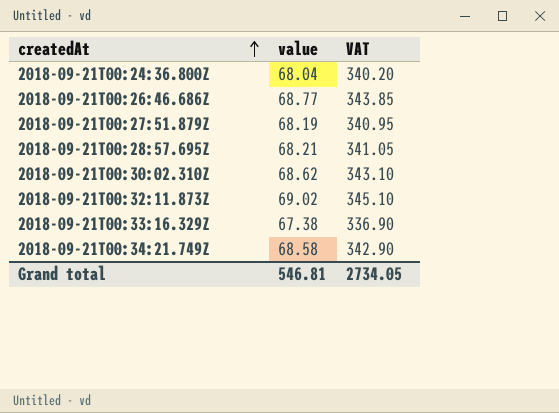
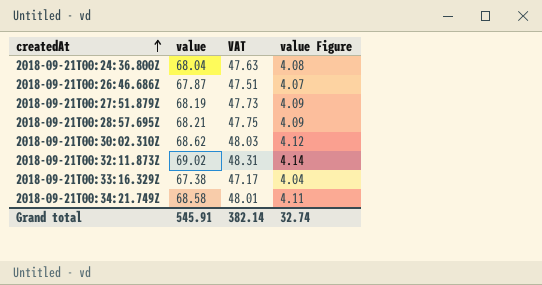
column VAT | formula: [value] * 5 -> [value] * 0.7
column value Figure | formula: none -> [value] * 0.06
2018-09-21T00:26:46.686Z | value: 68.77 -> 67.87
Grand total | value: 546.81 -> 545.91
Grand total | VAT: 2734.05 -> 382.14

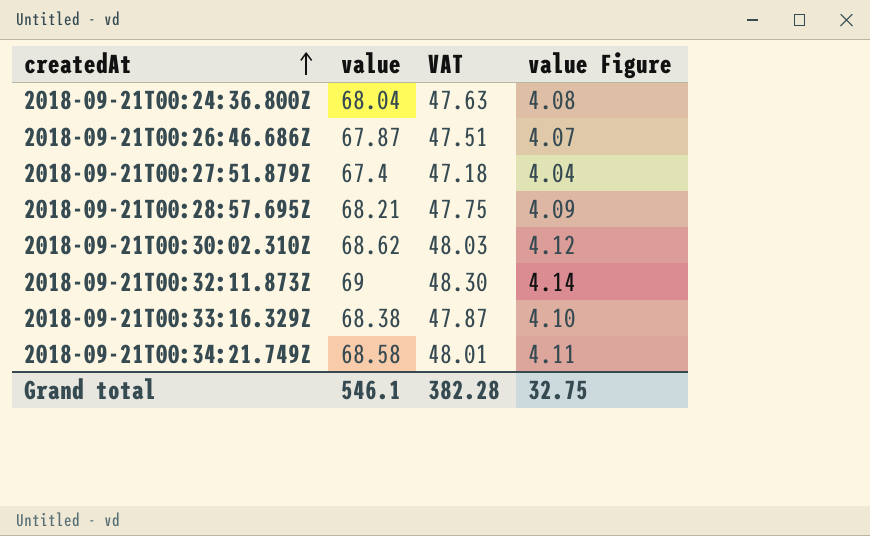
2018-09-21T00:27:51.879Z | value: 68.19 -> 67.4
2018-09-21T00:27:51.879Z | VAT: 47.73 -> 47.18
2018-09-21T00:27:51.879Z | value Figure: 4.09 -> 4.04
2018-09-21T00:32:11.873Z | value: 69.02 -> 69
2018-09-21T00:32:11.873Z | VAT: 48.31 -> 48.30
2018-09-21T00:33:16.329Z | value: 67.38 -> 68.38
2018-09-21T00:33:16.329Z | VAT: 47.17 -> 47.87
2018-09-21T00:33:16.329Z | value Figure: 4.04 -> 4.10
Grand total | value: 545.91 -> 546.1
Grand total | VAT: 382.14 -> 382.28
Grand total | value Figure: 32.74 -> 32.75

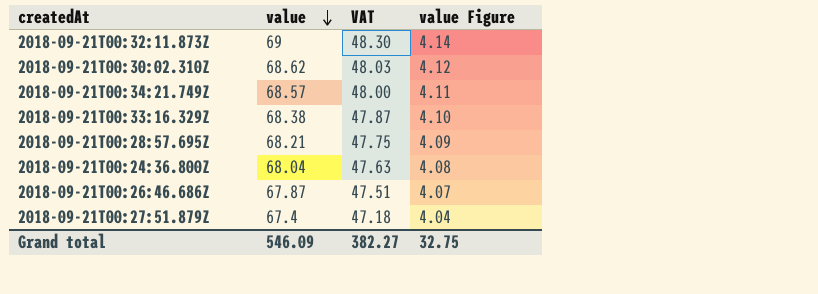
row order: createdAt ascending -> value descending
2018-09-21T00:34:21.749Z | value: 68.58 -> 68.57
2018-09-21T00:34:21.749Z | VAT: 48.01 -> 48.00
Grand total | value: 546.1 -> 546.09
Grand total | VAT: 382.28 -> 382.27

